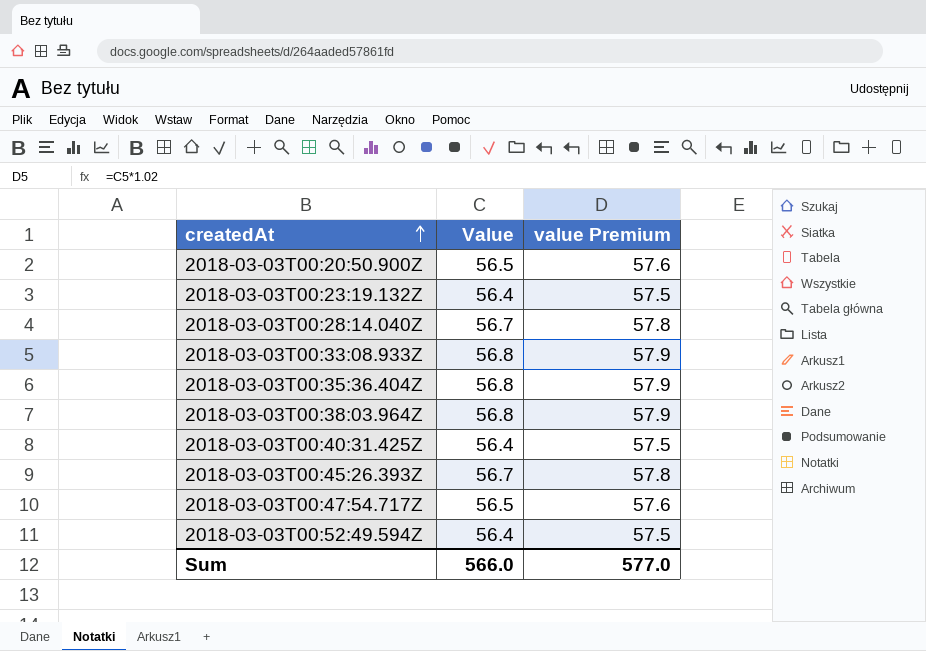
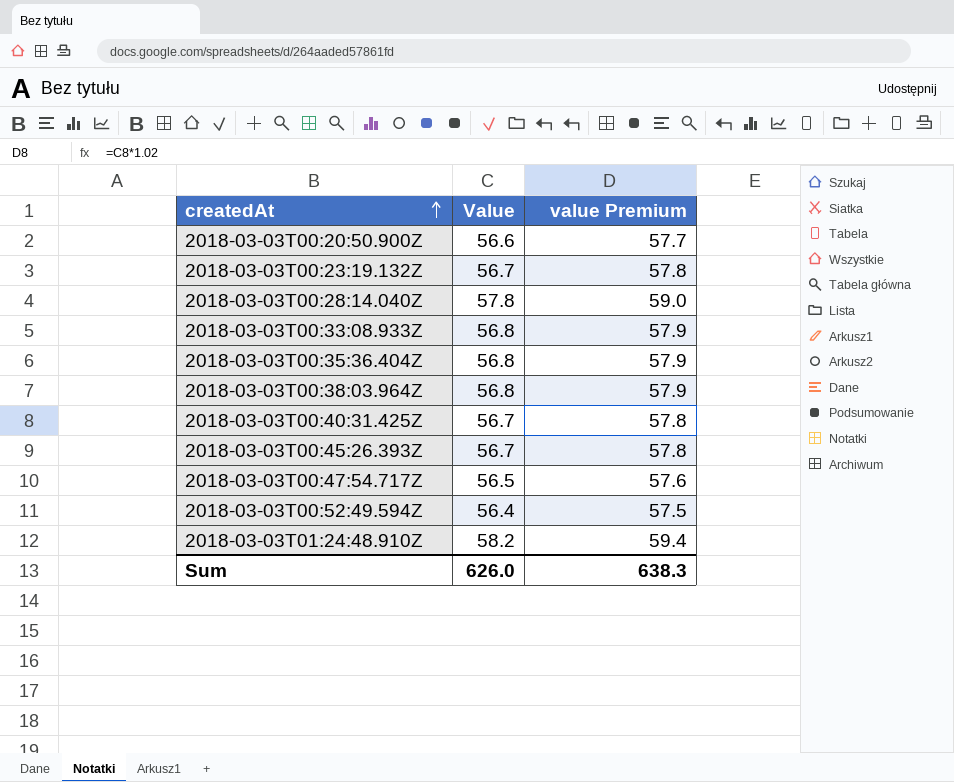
2018-03-03T00:20:50.900Z | Value: 56.5 -> 56.6
2018-03-03T00:20:50.900Z | value Premium: 57.6 -> 57.7
2018-03-03T00:23:19.132Z | Value: 56.4 -> 56.7
2018-03-03T00:23:19.132Z | value Premium: 57.5 -> 57.8
2018-03-03T00:28:14.040Z | Value: 56.7 -> 57.8
2018-03-03T00:28:14.040Z | value Premium: 57.8 -> 59.0
2018-03-03T00:40:31.425Z | Value: 56.4 -> 56.7
2018-03-03T00:40:31.425Z | value Premium: 57.5 -> 57.8
row 2018-03-03T01:24:48.910Z: none -> 58.2 | 59.4
Sum | Value: 566.0 -> 626.0
Sum | value Premium: 577.0 -> 638.3

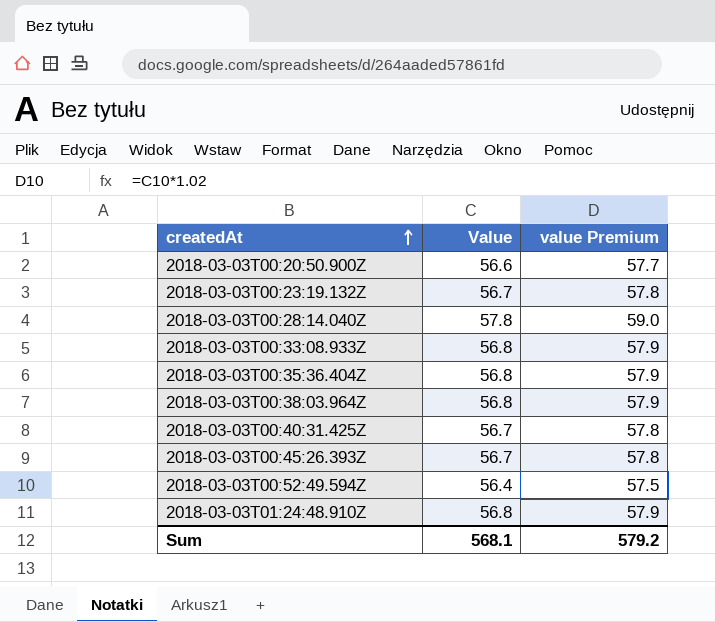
row 2018-03-03T00:47:54.717Z: 56.5 | 57.6 -> none
2018-03-03T01:24:48.910Z | Value: 58.2 -> 56.8
2018-03-03T01:24:48.910Z | value Premium: 59.4 -> 57.9
Sum | Value: 626.0 -> 568.1
Sum | value Premium: 638.3 -> 579.2

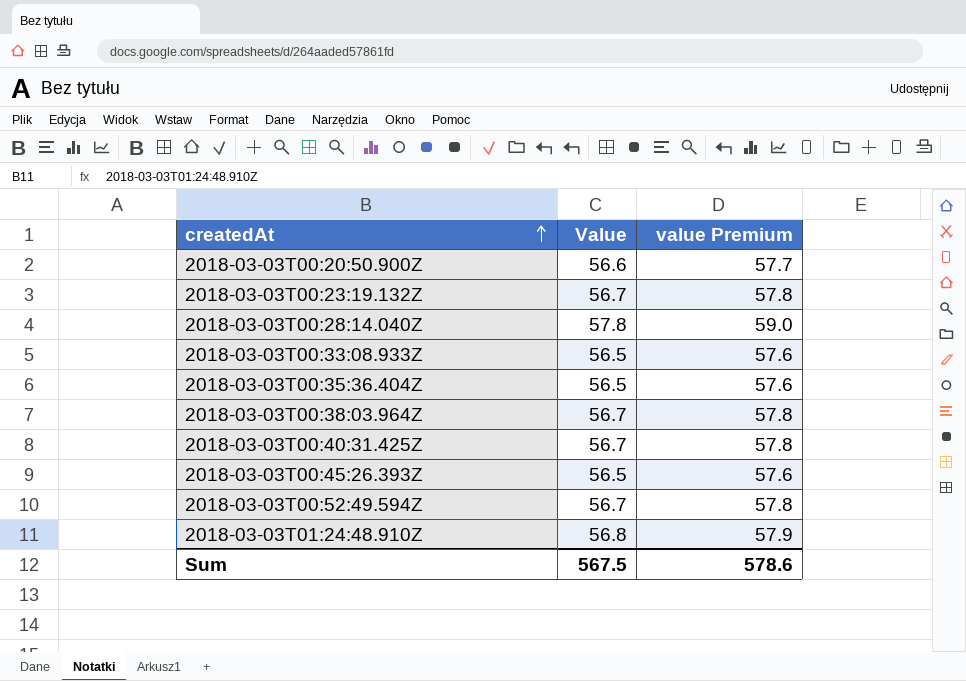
2018-03-03T00:33:08.933Z | Value: 56.8 -> 56.5
2018-03-03T00:33:08.933Z | value Premium: 57.9 -> 57.6
2018-03-03T00:35:36.404Z | Value: 56.8 -> 56.5
2018-03-03T00:35:36.404Z | value Premium: 57.9 -> 57.6
2018-03-03T00:38:03.964Z | Value: 56.8 -> 56.7
2018-03-03T00:38:03.964Z | value Premium: 57.9 -> 57.8
2018-03-03T00:45:26.393Z | Value: 56.7 -> 56.5
2018-03-03T00:45:26.393Z | value Premium: 57.8 -> 57.6
2018-03-03T00:52:49.594Z | Value: 56.4 -> 56.7
2018-03-03T00:52:49.594Z | value Premium: 57.5 -> 57.8
Sum | Value: 568.1 -> 567.5
Sum | value Premium: 579.2 -> 578.6

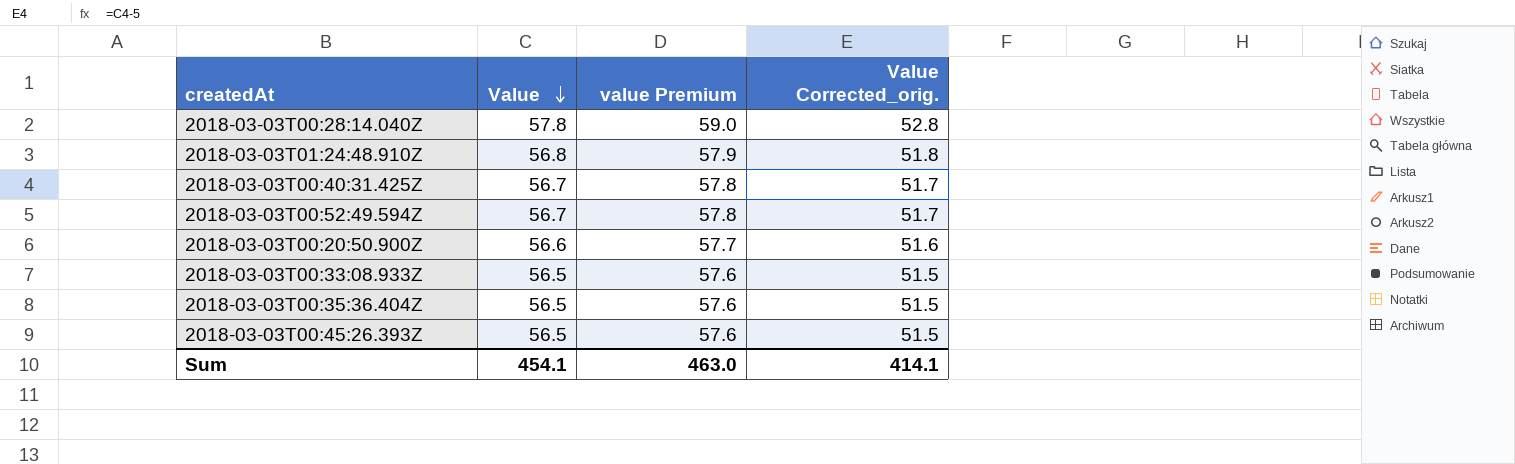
row order: createdAt ascending -> Value descending
column Value Corrected_orig. | formula: none -> [Value] - 5
row 2018-03-03T00:23:19.132Z: 56.7 | 57.8 -> none
row 2018-03-03T00:38:03.964Z: 56.7 | 57.8 -> none
Sum | Value: 567.5 -> 454.1
Sum | value Premium: 578.6 -> 463.0

